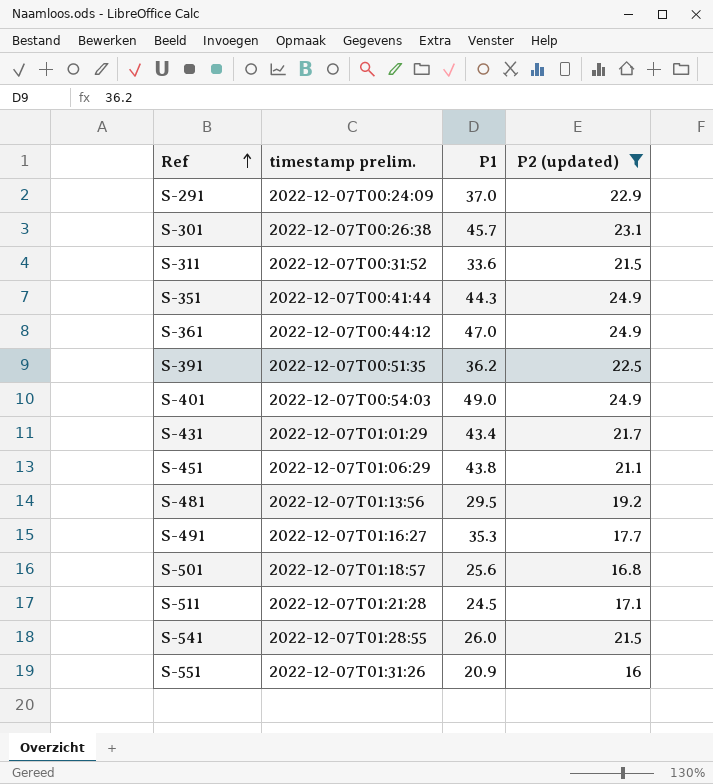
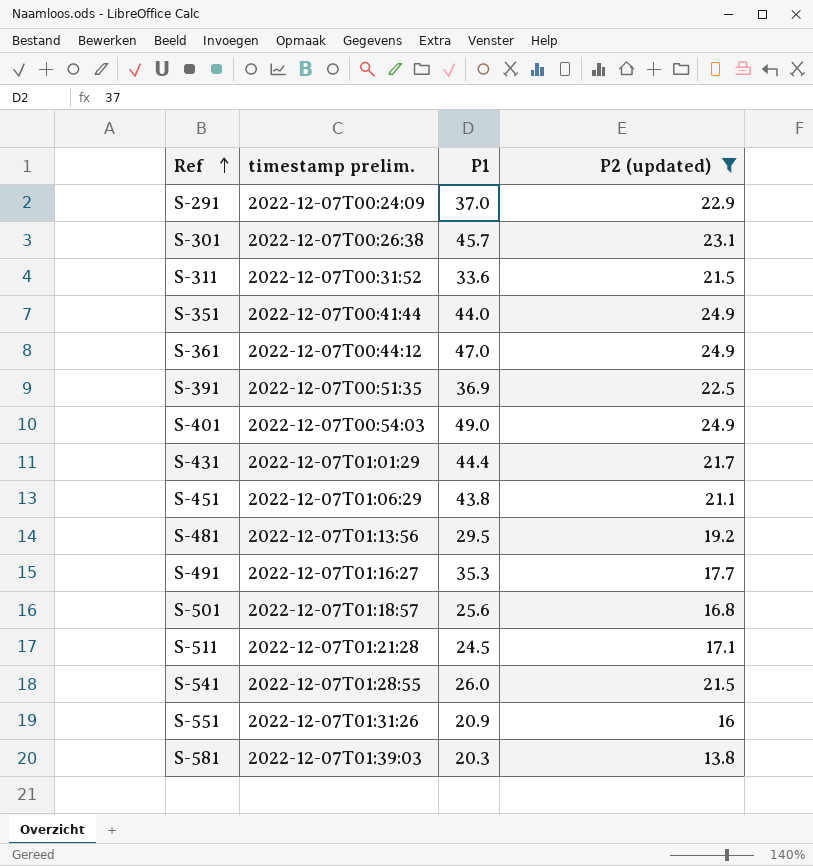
S-351 | P1: 44.3 -> 44.0
S-391 | P1: 36.2 -> 36.9
S-431 | P1: 43.4 -> 44.4
row S-581: none -> 2022-12-07T01:39:03 | 20.3 | 13.8

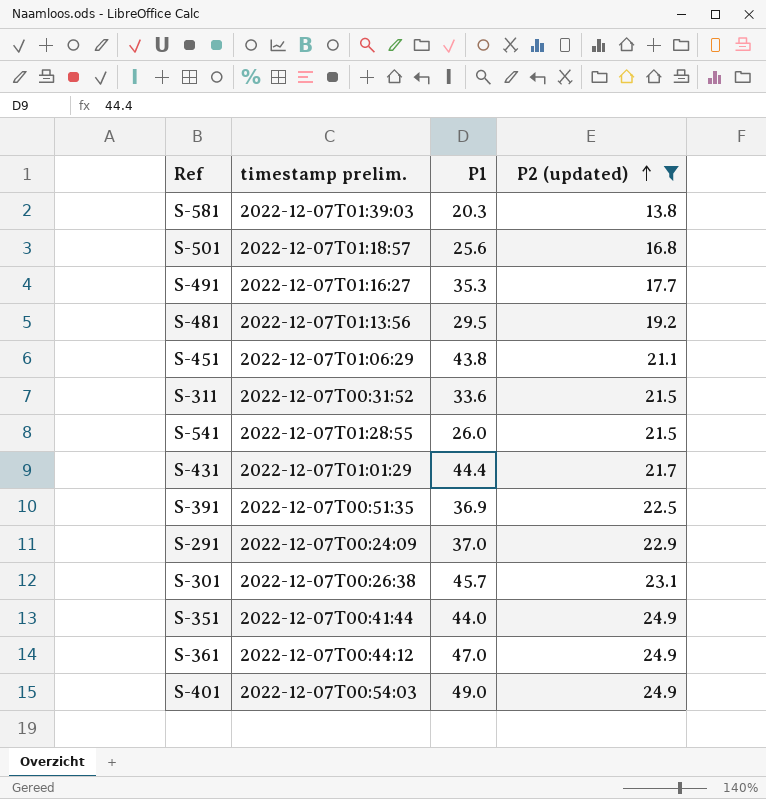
row order: Ref ascending -> P2 (updated) ascending
row S-511: 2022-12-07T01:21:28 | 24.5 | 17.1 -> none
row S-551: 2022-12-07T01:31:26 | 20.9 | 16 -> none

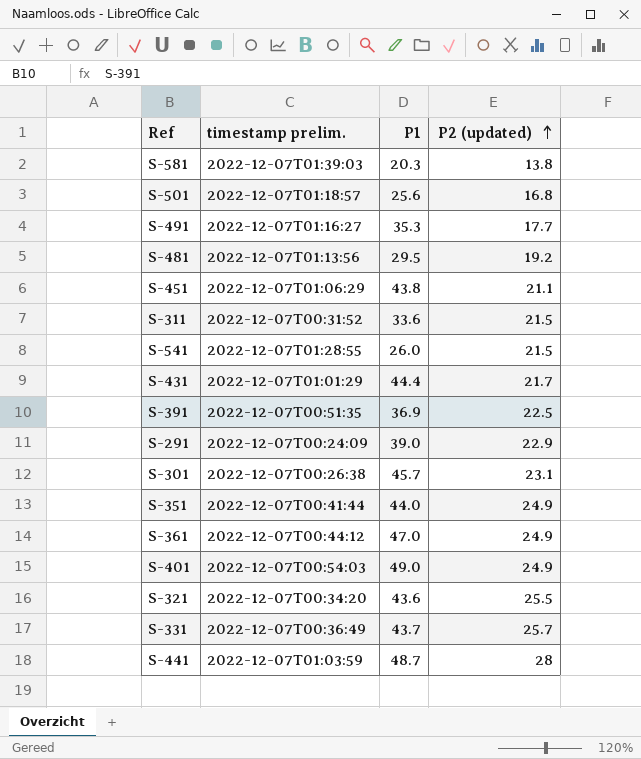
filter: P2 (updated) <= 24.9 -> none
S-291 | P1: 37.0 -> 39.0

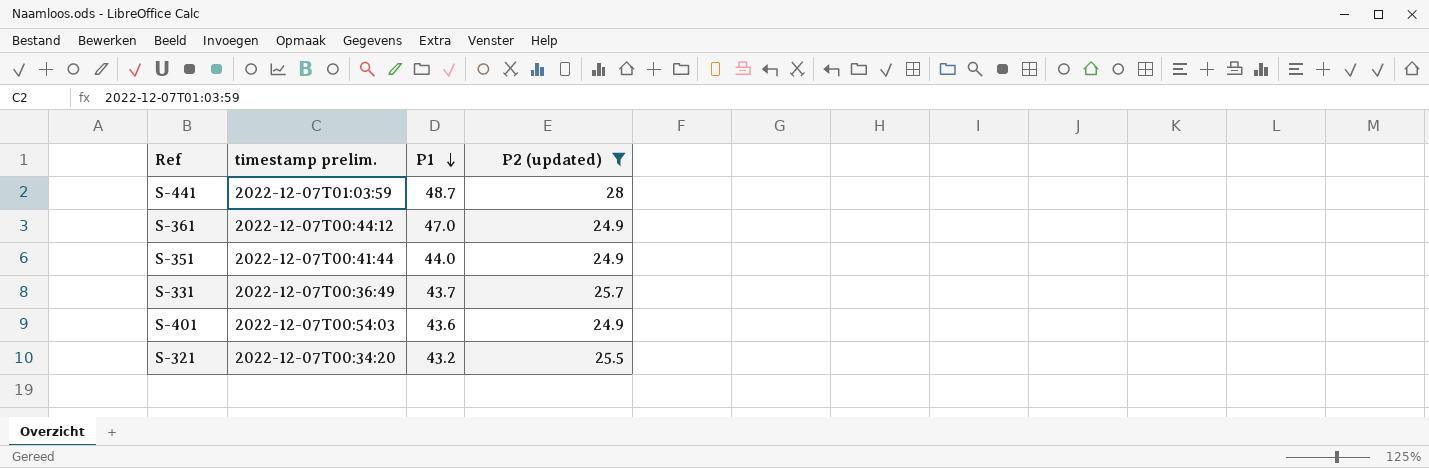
filter: none -> P2 (updated) >= 24.9
row order: P2 (updated) ascending -> P1 descending
S-401 | P1: 49.0 -> 43.6
S-321 | P1: 43.6 -> 43.2

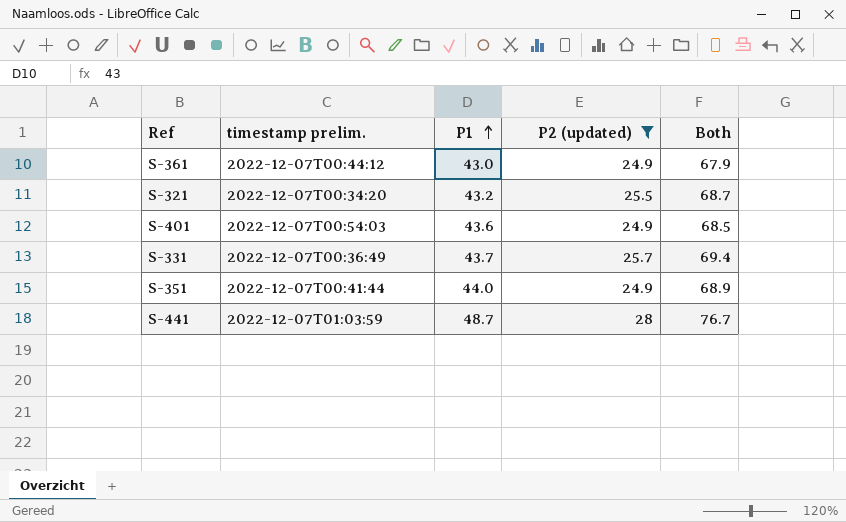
row order: P1 descending -> P1 ascending
column Both | formula: none -> [P1] + [P2 (updated)]
S-361 | P1: 47.0 -> 43.0

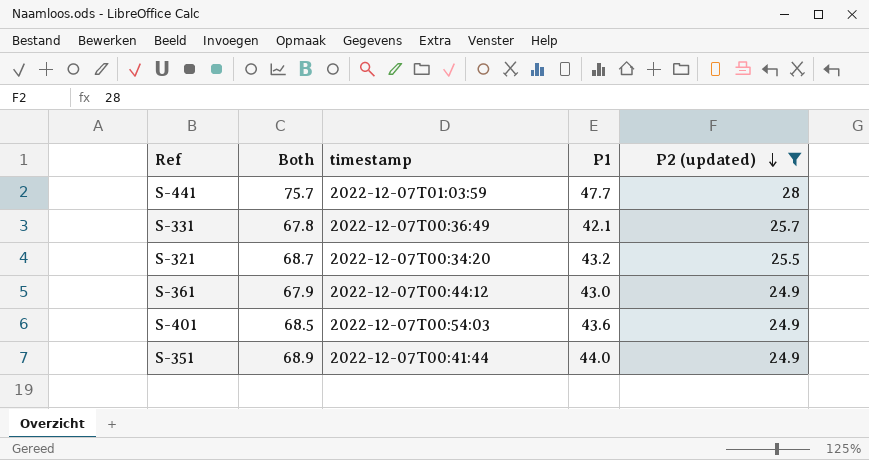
row order: P1 ascending -> P2 (updated) descending
column Both | position: 5 -> 2
column name: timestamp prelim. -> timestamp
S-441 | Both: 76.7 -> 75.7
S-441 | P1: 48.7 -> 47.7
S-331 | Both: 69.4 -> 67.8
S-331 | P1: 43.7 -> 42.1

